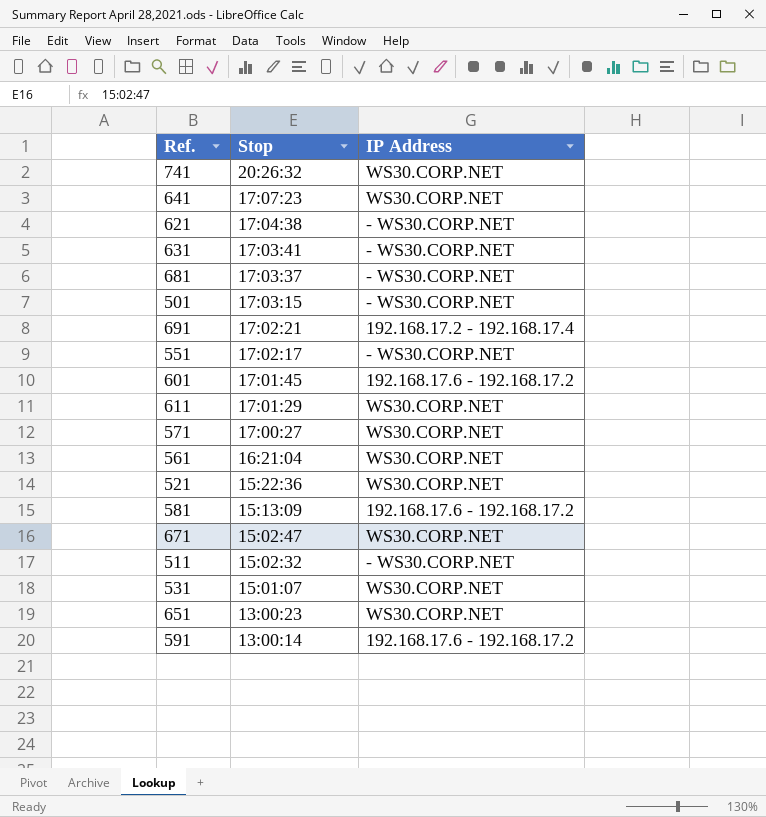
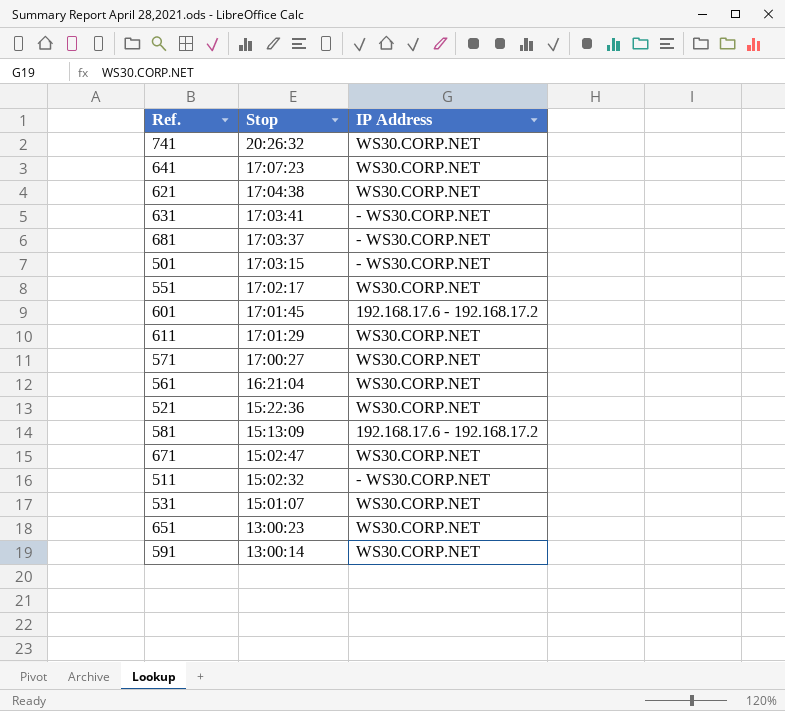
row 691: 17:02:21 | 192.168.17.2 - 192.168.17.4 -> none
621 | IP Address: - WS30.CORP.NET -> WS30.CORP.NET
551 | IP Address: - WS30.CORP.NET -> WS30.CORP.NET
591 | IP Address: 192.168.17.6 - 192.168.17.2 -> WS30.CORP.NET

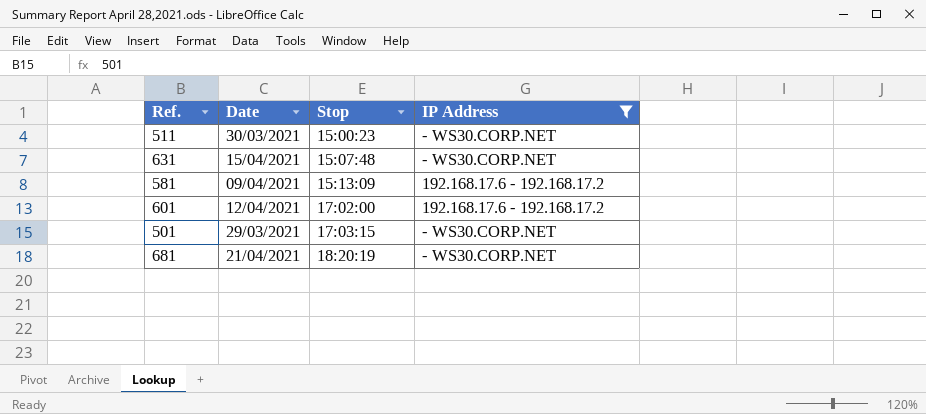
filter: none -> IP Address != WS30.CORP.NET
row order: Stop descending -> Stop ascending
column Date | position: none -> 2
511 | Stop: 15:02:32 -> 15:00:23
631 | Stop: 17:03:41 -> 15:07:48
601 | Stop: 17:01:45 -> 17:02:00
681 | Stop: 17:03:37 -> 18:20:19

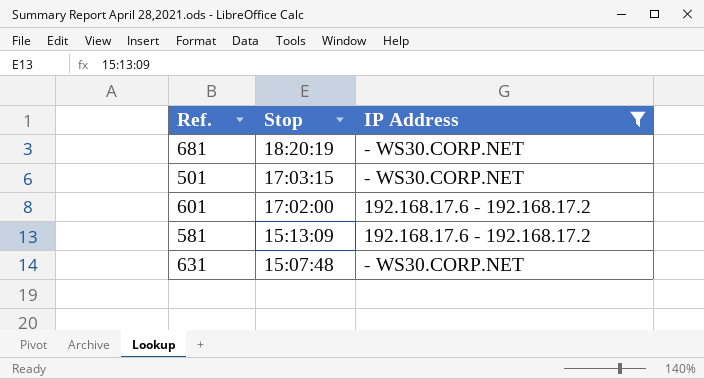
row order: Stop ascending -> Stop descending
column Date | position: 2 -> none
row 511: 30/03/2021 | 15:00:23 | - WS30.CORP.NET -> none

